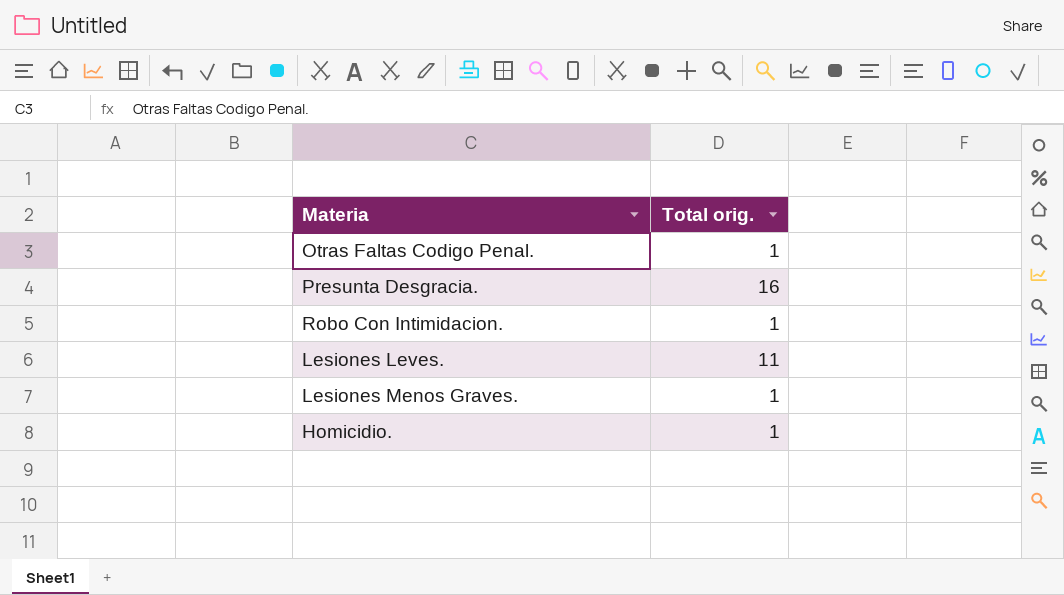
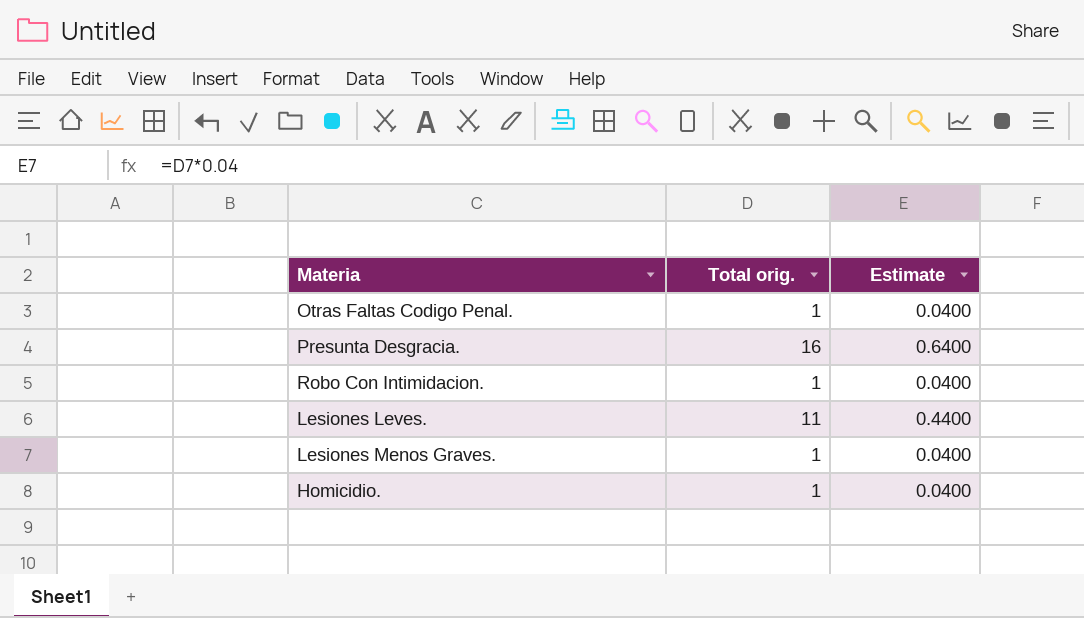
column Estimate | formula: none -> [Total orig.] * 0.04

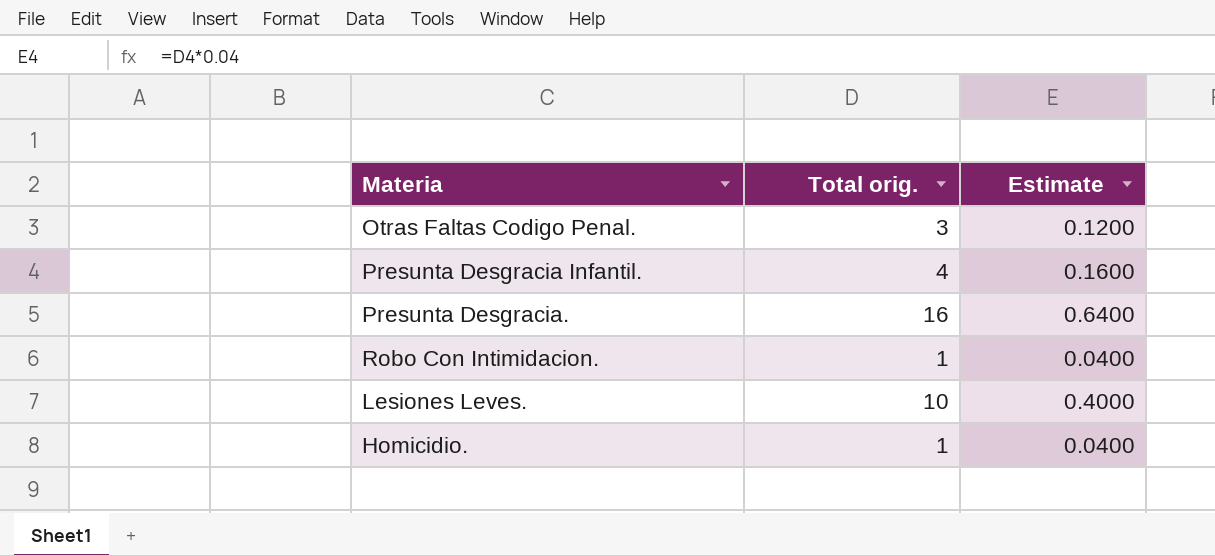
row Lesiones Menos Graves.: 1 | 0.0400 -> none
Otras Faltas Codigo Penal. | Total orig.: 1 -> 3
Otras Faltas Codigo Penal. | Estimate: 0.0400 -> 0.1200
row Presunta Desgracia Infantil.: none -> 4 | 0.1600
Lesiones Leves. | Total orig.: 11 -> 10
Lesiones Leves. | Estimate: 0.4400 -> 0.4000

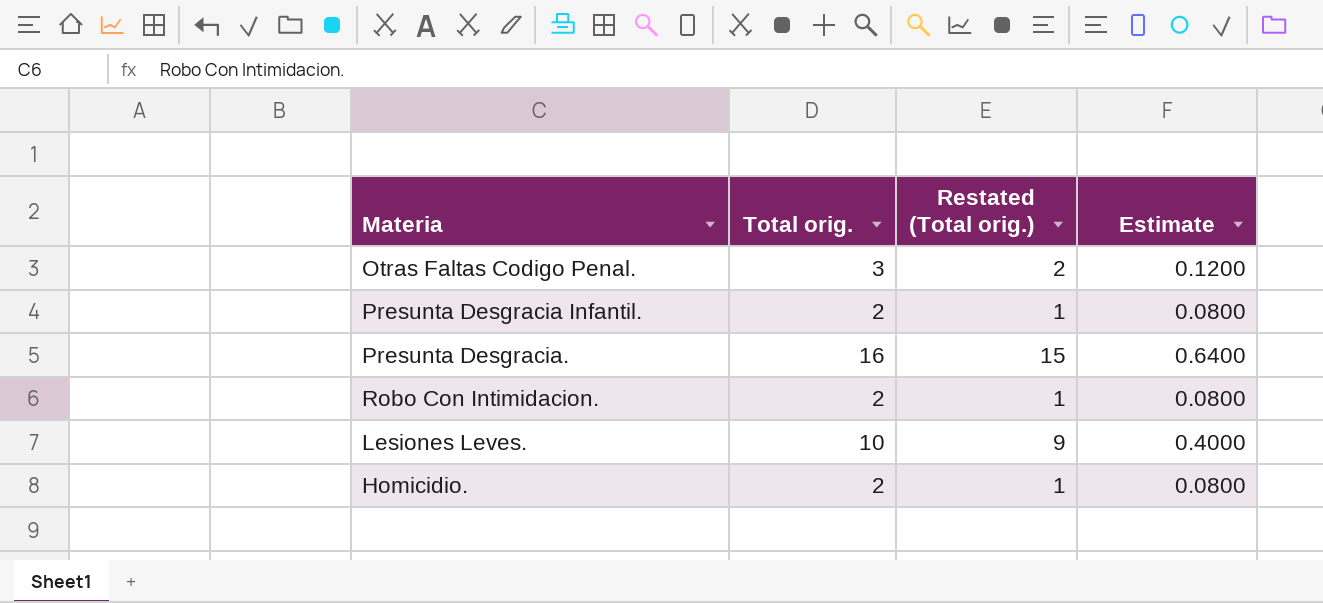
column Restated (Total orig.) | formula: none -> [Total orig.] - 1
Presunta Desgracia Infantil. | Total orig.: 4 -> 2
Presunta Desgracia Infantil. | Estimate: 0.1600 -> 0.0800
Robo Con Intimidacion. | Total orig.: 1 -> 2
Robo Con Intimidacion. | Estimate: 0.0400 -> 0.0800
Homicidio. | Total orig.: 1 -> 2
Homicidio. | Estimate: 0.0400 -> 0.0800

